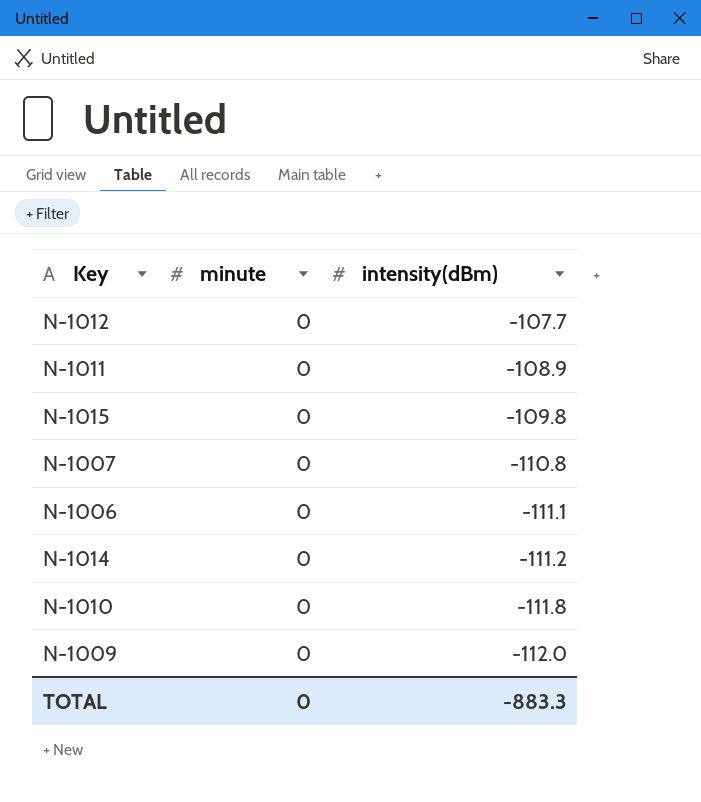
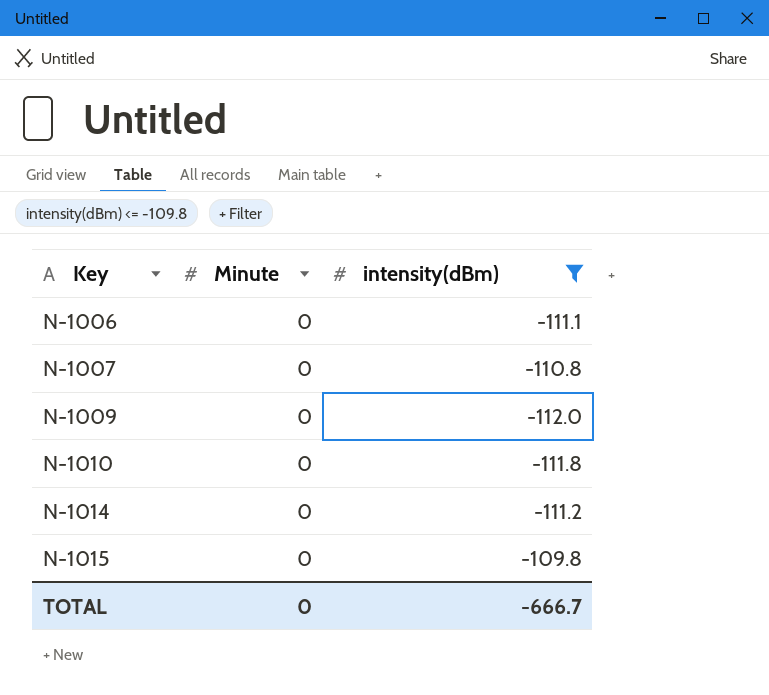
filter: none -> intensity(dBm) <= -109.8
row order: intensity(dBm) descending -> Key ascending
column name: minute -> Minute
TOTAL | intensity(dBm): -883.3 -> -666.7

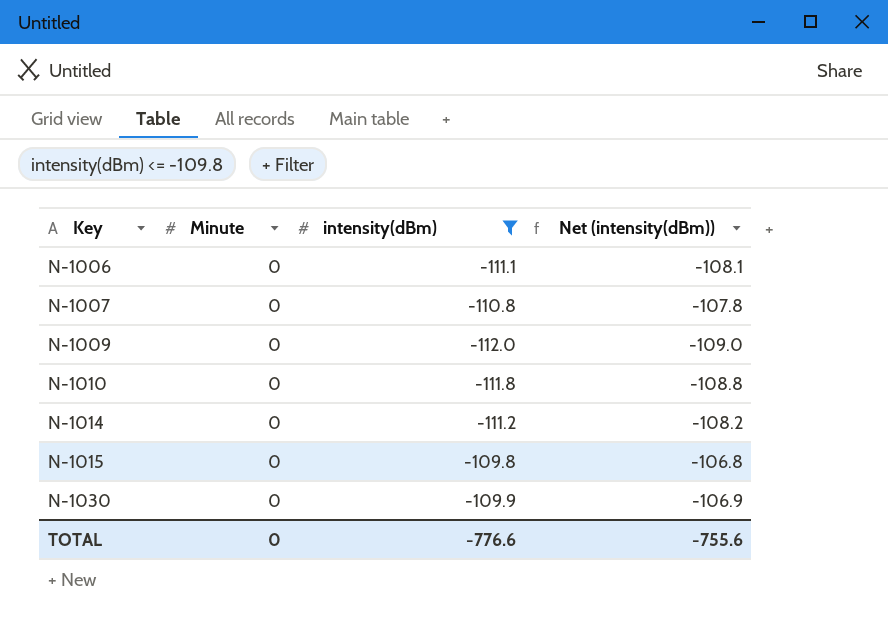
column Net (intensity(dBm)) | formula: none -> [intensity(dBm)] + 3
row N-1030: none -> 0 | -109.9 | -106.9
TOTAL | intensity(dBm): -666.7 -> -776.6

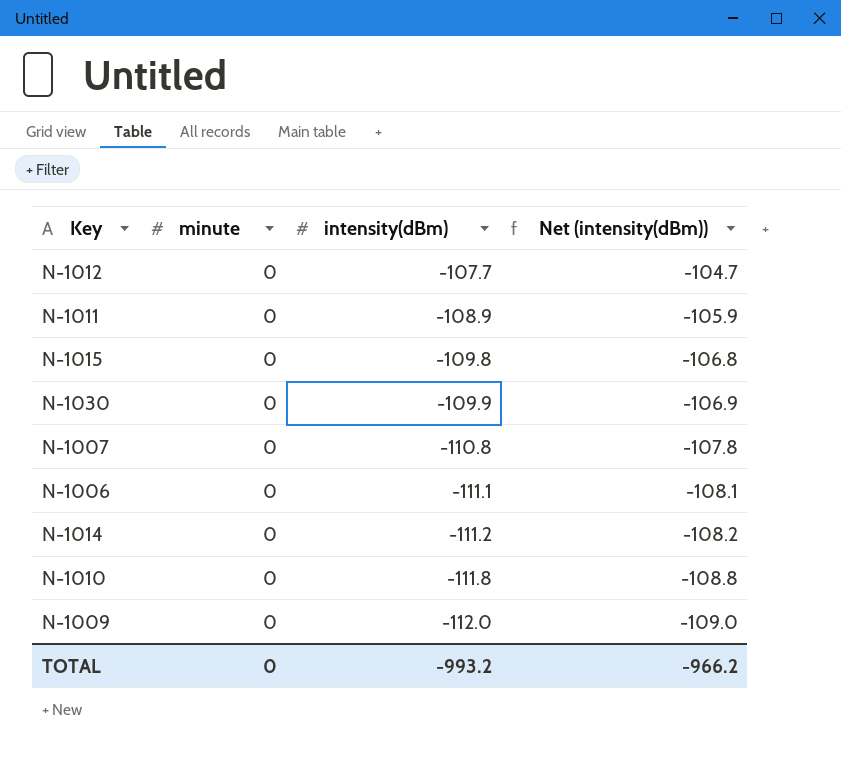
filter: intensity(dBm) <= -109.8 -> none
row order: Key ascending -> intensity(dBm) descending
column name: Minute -> minute
TOTAL | intensity(dBm): -776.6 -> -993.2
TOTAL | Net (intensity(dBm)): -755.6 -> -966.2

